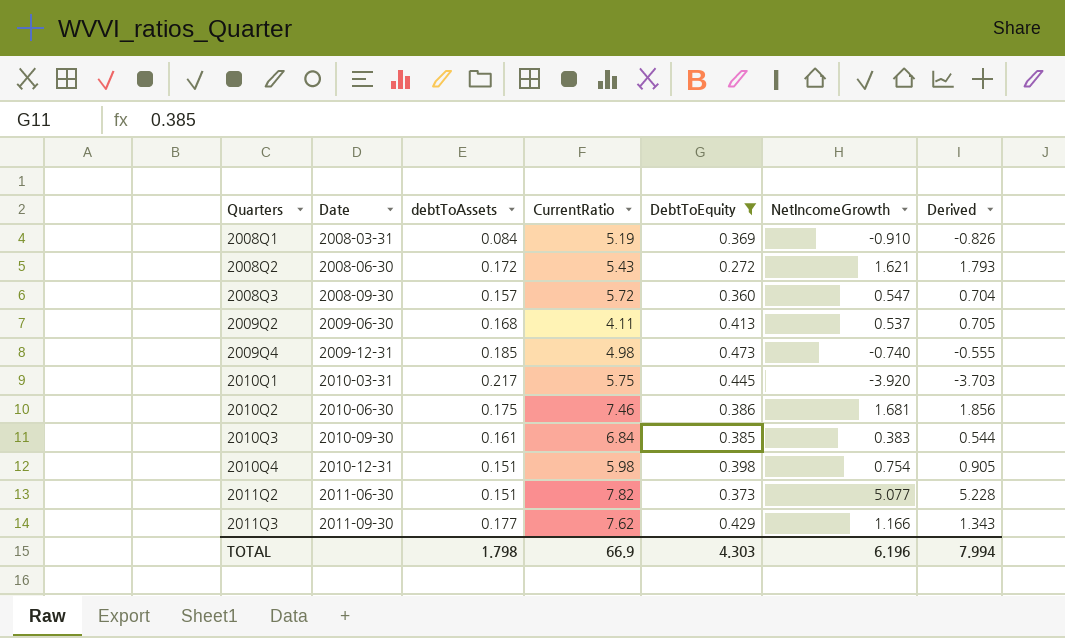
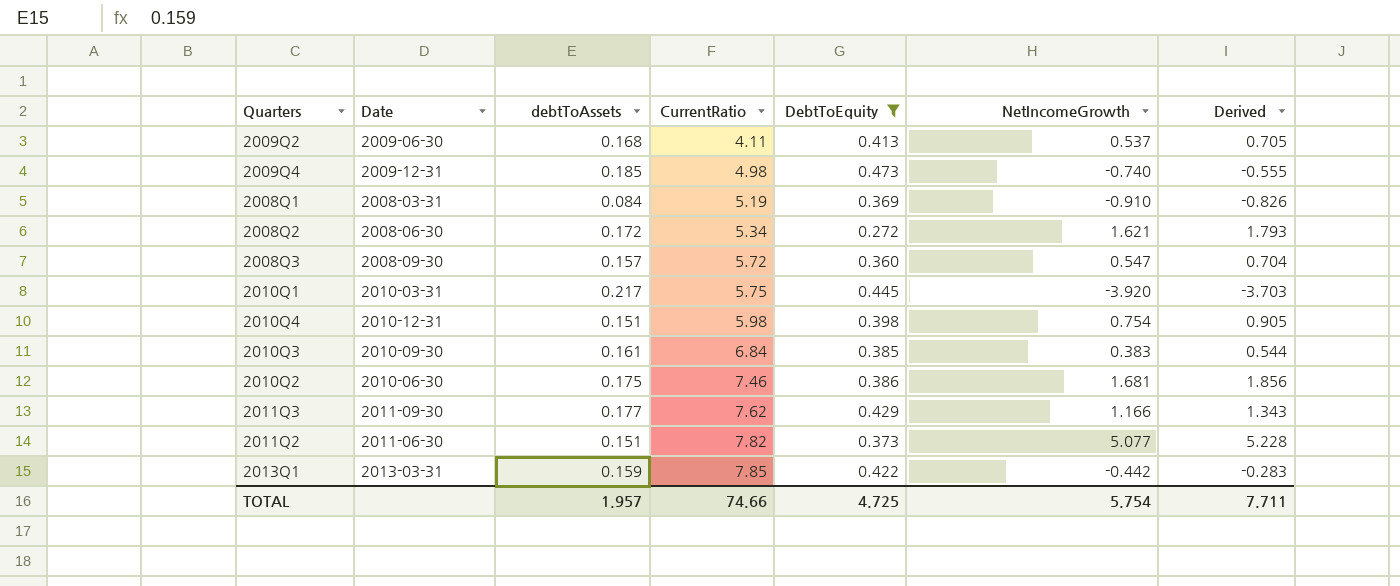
row order: Quarters ascending -> CurrentRatio ascending
2008Q2 | CurrentRatio: 5.43 -> 5.34
row 2013Q1: none -> 2013-03-31 | 0.159 | 7.85 | 0.422 | -0.442 | -0.283
TOTAL | debtToAssets: 1.798 -> 1.957
TOTAL | CurrentRatio: 66.9 -> 74.66
TOTAL | DebtToEquity: 4.303 -> 4.725
TOTAL | NetIncomeGrowth: 6.196 -> 5.754
TOTAL | Derived: 7.994 -> 7.711

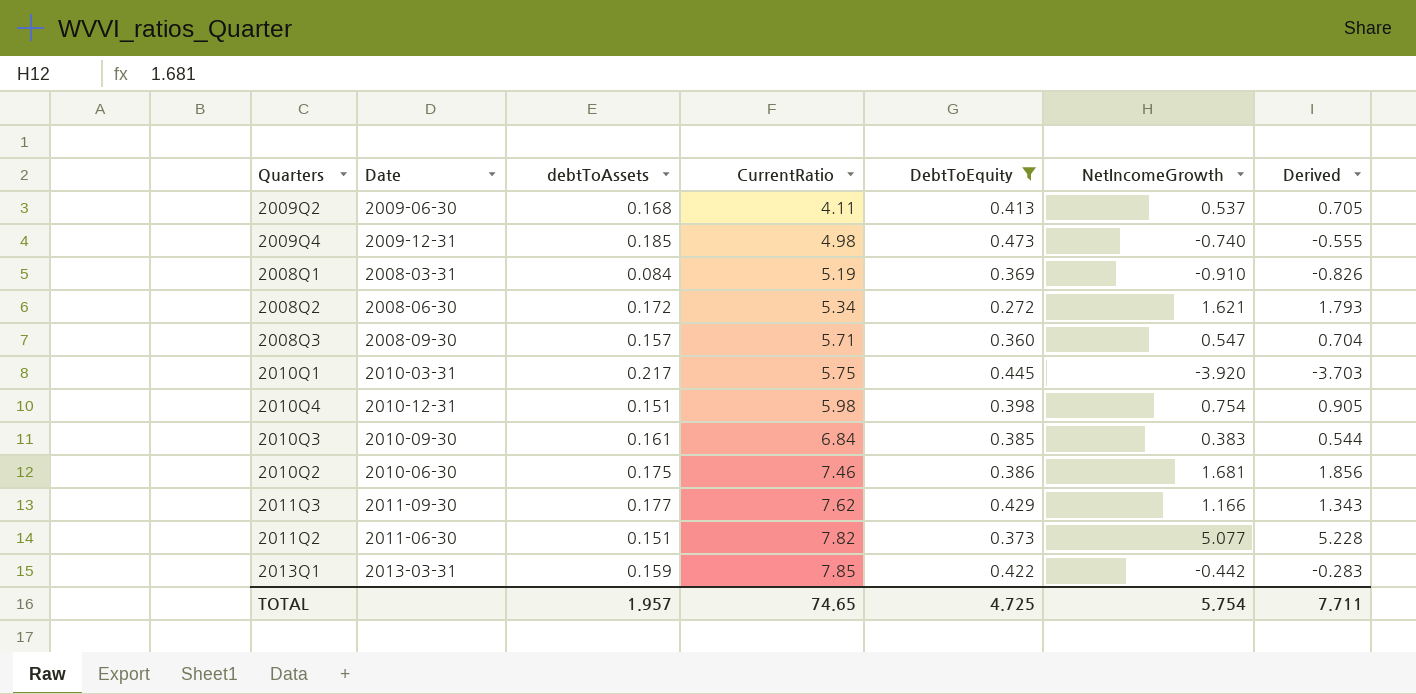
2008Q3 | CurrentRatio: 5.72 -> 5.71
TOTAL | CurrentRatio: 74.66 -> 74.65

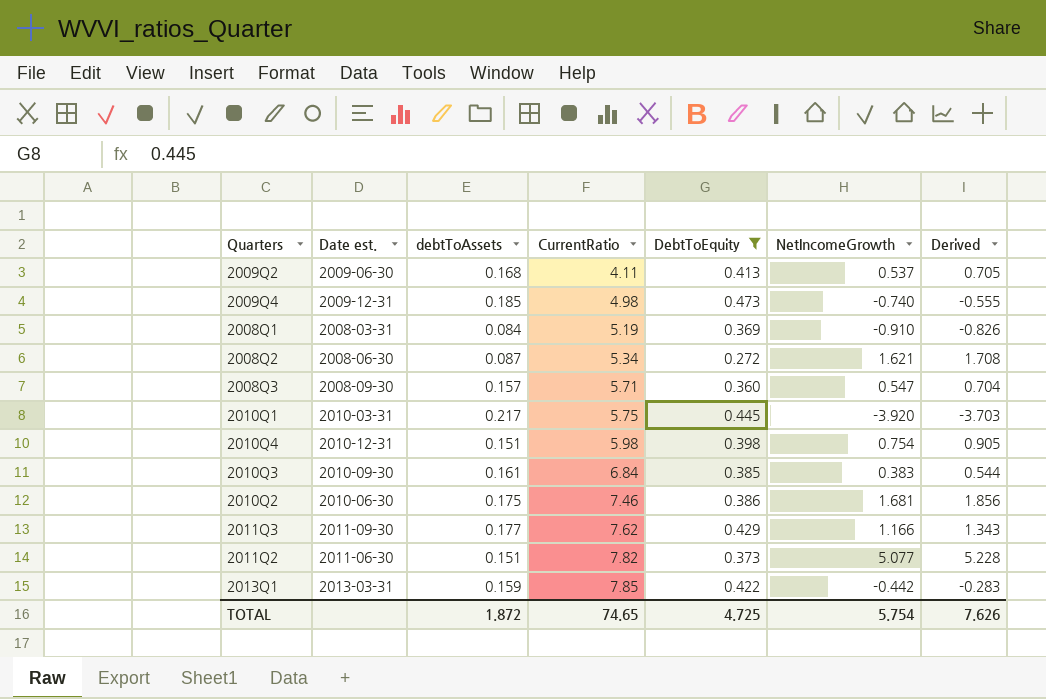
column name: Date -> Date est.
2008Q2 | debtToAssets: 0.172 -> 0.087
2008Q2 | Derived: 1.793 -> 1.708
TOTAL | debtToAssets: 1.957 -> 1.872
TOTAL | Derived: 7.711 -> 7.626

